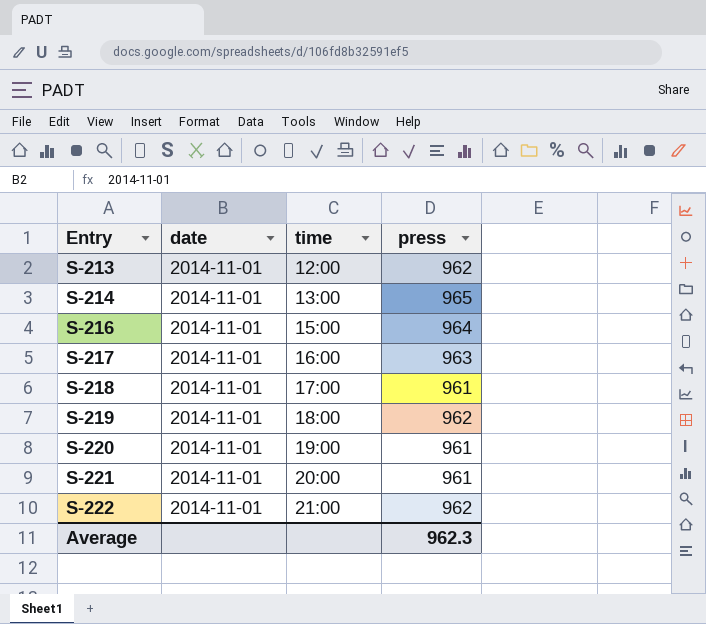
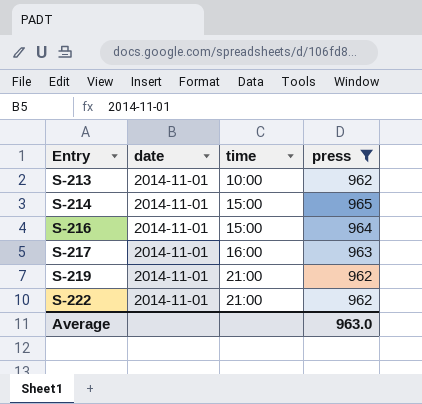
filter: none -> press != 961
S-213 | time: 12:00 -> 10:00
S-214 | time: 13:00 -> 15:00
S-219 | time: 18:00 -> 21:00
Average | press: 962.3 -> 963.0

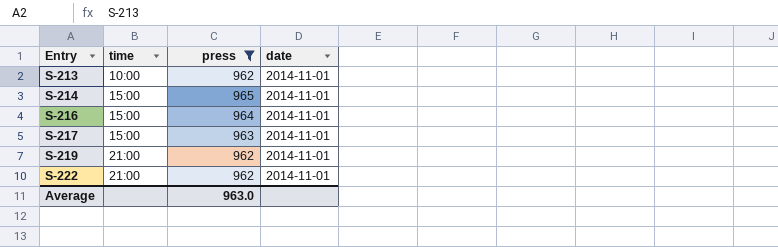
column date | position: 2 -> 4
S-217 | time: 16:00 -> 15:00

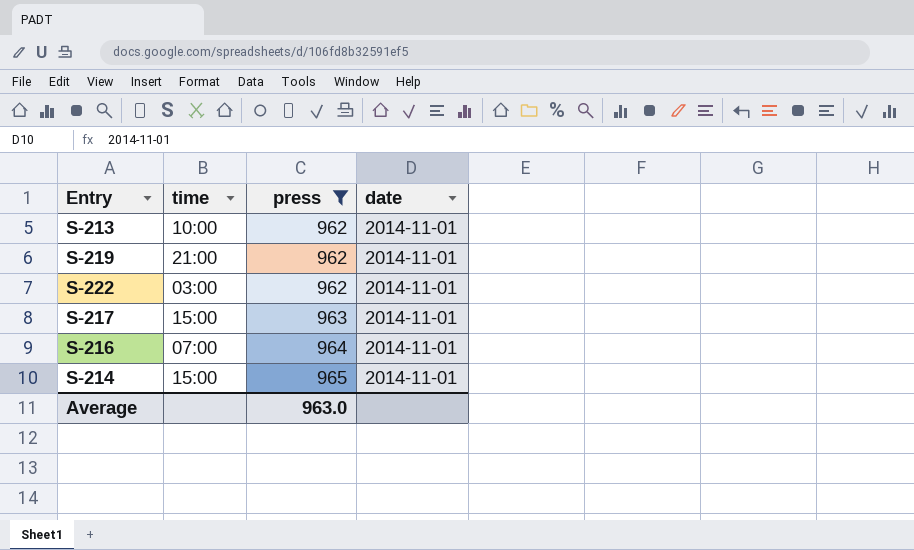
row order: Entry ascending -> press ascending
S-222 | time: 21:00 -> 03:00
S-216 | time: 15:00 -> 07:00

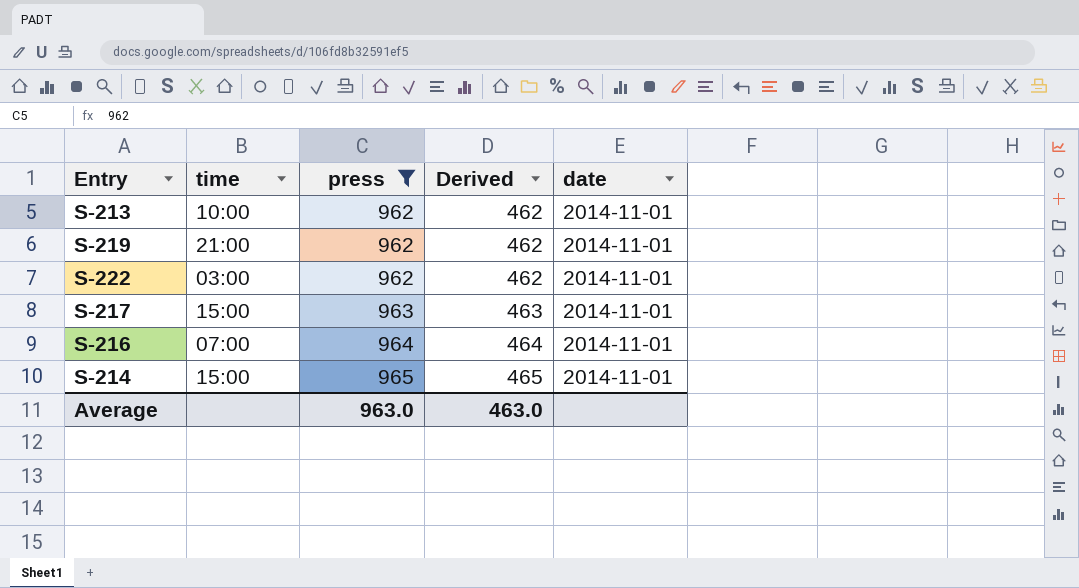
column Derived | formula: none -> [press] - 500

